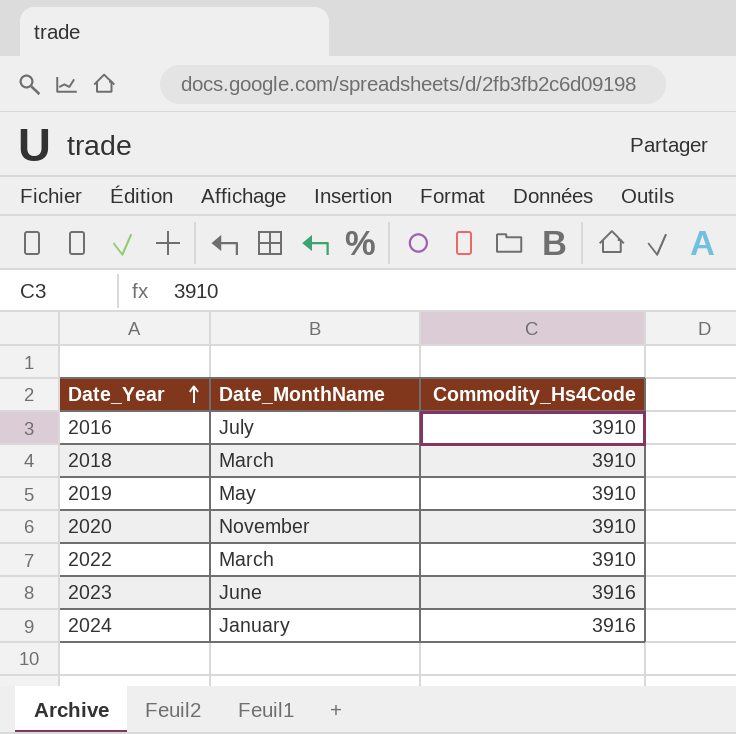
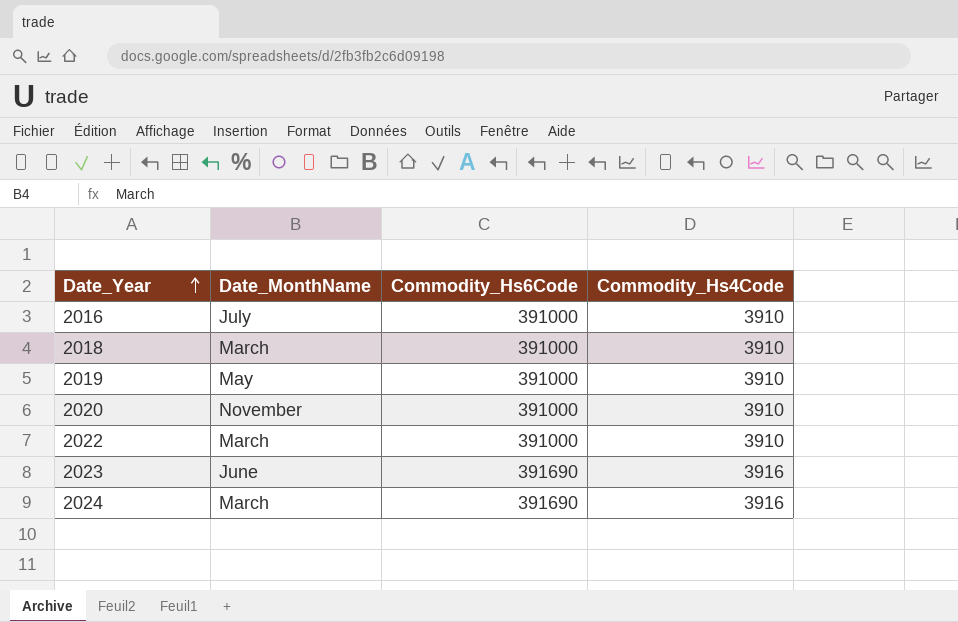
column Commodity_Hs6Code | position: none -> 3
2024 | Date_MonthName: January -> March

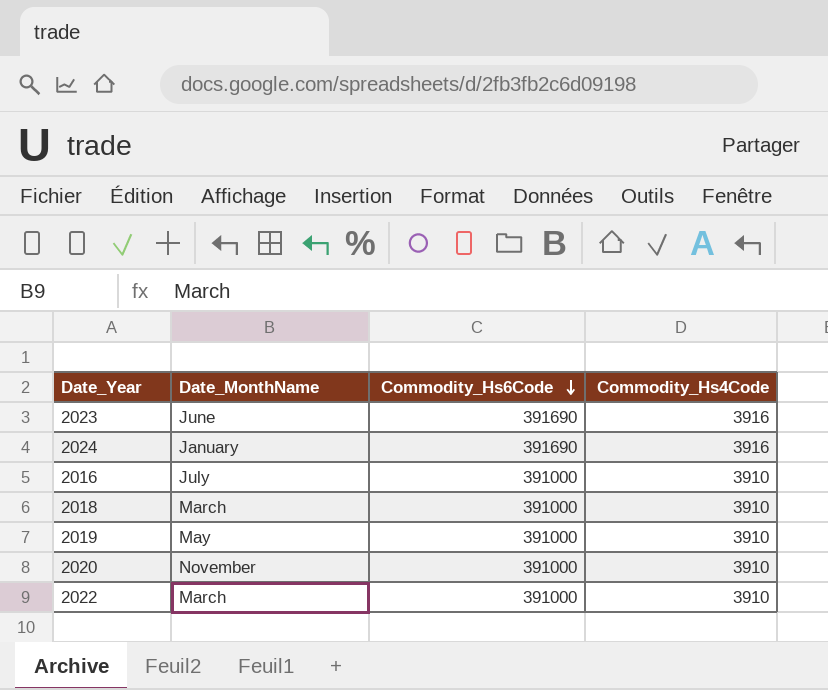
row order: Date_Year ascending -> Commodity_Hs6Code descending
2024 | Date_MonthName: March -> January

